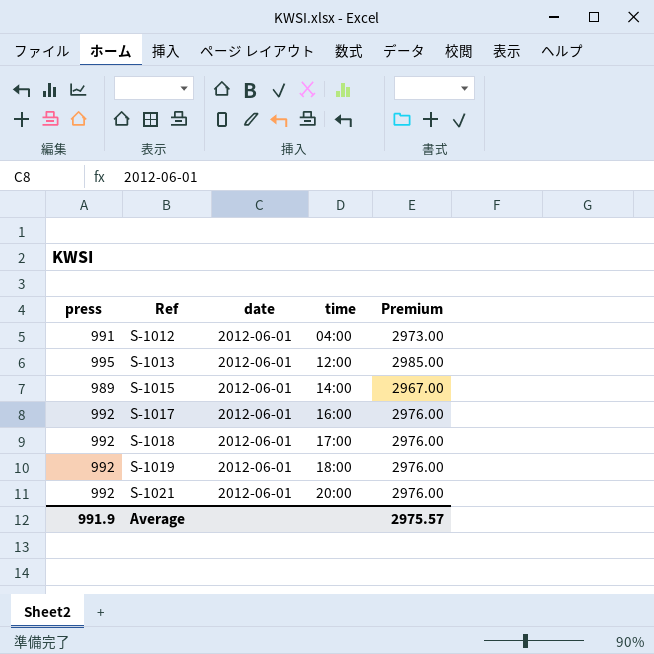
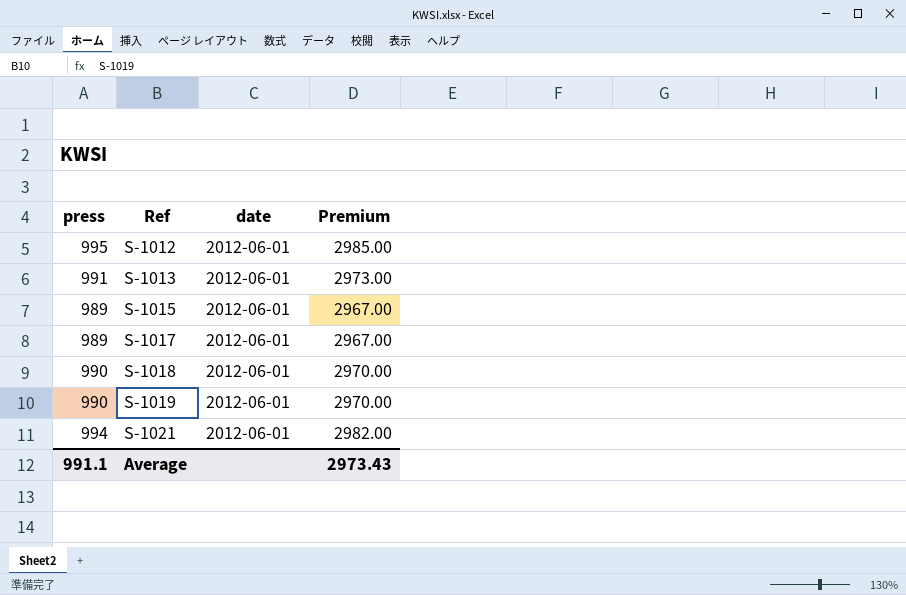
column time | position: 4 -> none
S-1012 | press: 991 -> 995
S-1012 | Premium: 2973.00 -> 2985.00
S-1013 | press: 995 -> 991
S-1013 | Premium: 2985.00 -> 2973.00
S-1017 | press: 992 -> 989
S-1017 | Premium: 2976.00 -> 2967.00
S-1018 | press: 992 -> 990
S-1018 | Premium: 2976.00 -> 2970.00
S-1019 | press: 992 -> 990
S-1019 | Premium: 2976.00 -> 2970.00
S-1021 | press: 992 -> 994
S-1021 | Premium: 2976.00 -> 2982.00
Average | press: 991.9 -> 991.1
Average | Premium: 2975.57 -> 2973.43

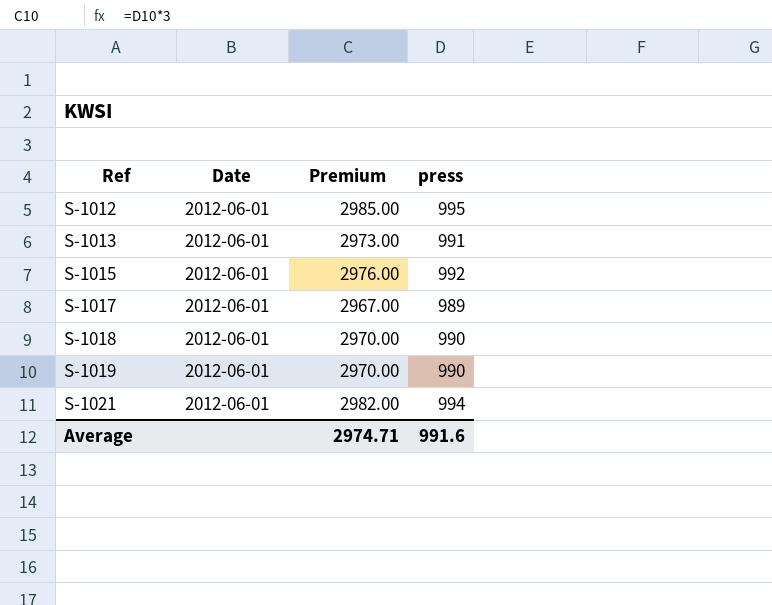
column name: date -> Date
column press | position: 1 -> 4
S-1015 | Premium: 2967.00 -> 2976.00
S-1015 | press: 989 -> 992
Average | Premium: 2973.43 -> 2974.71
Average | press: 991.1 -> 991.6

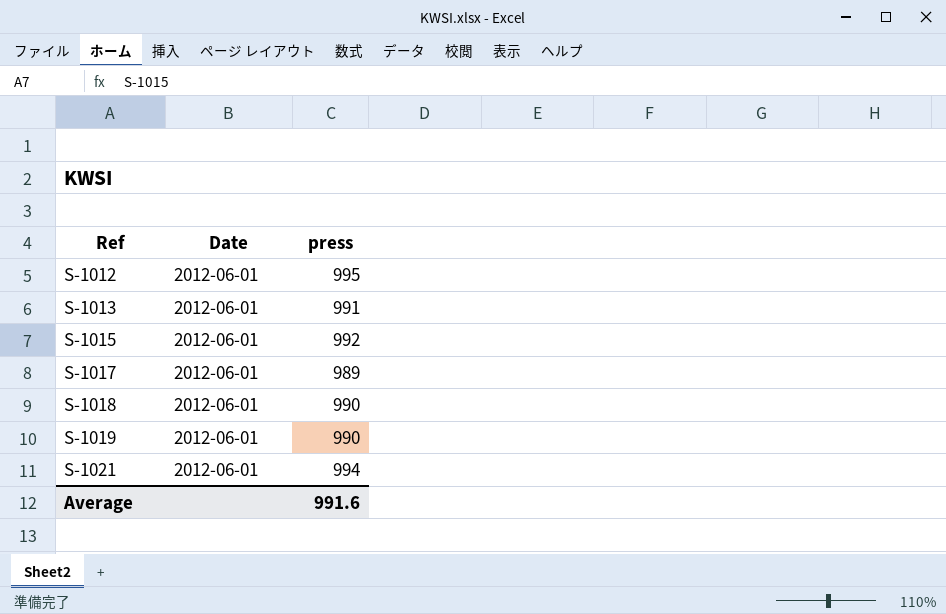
column Premium | formula: [press] * 3 -> none

